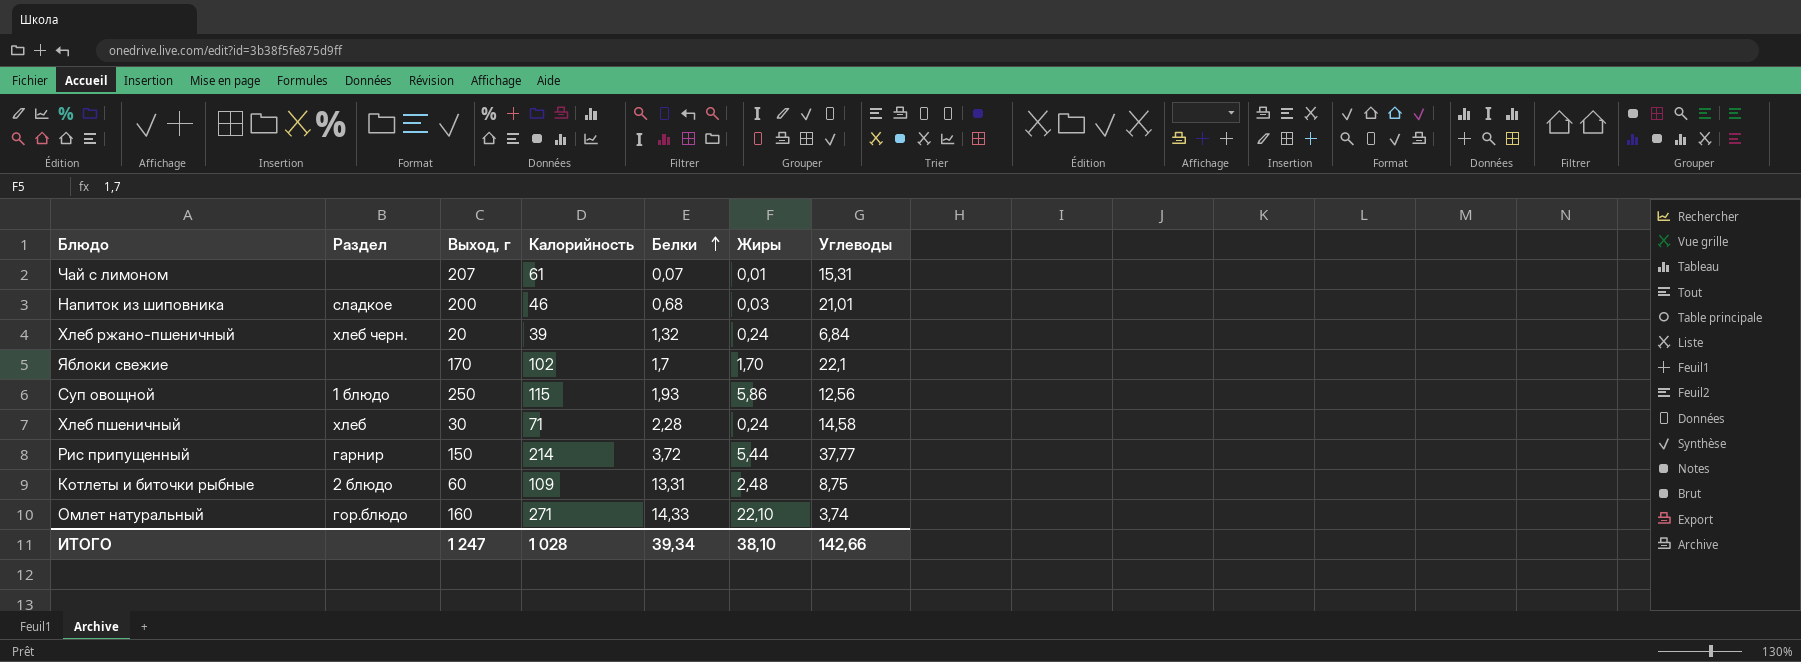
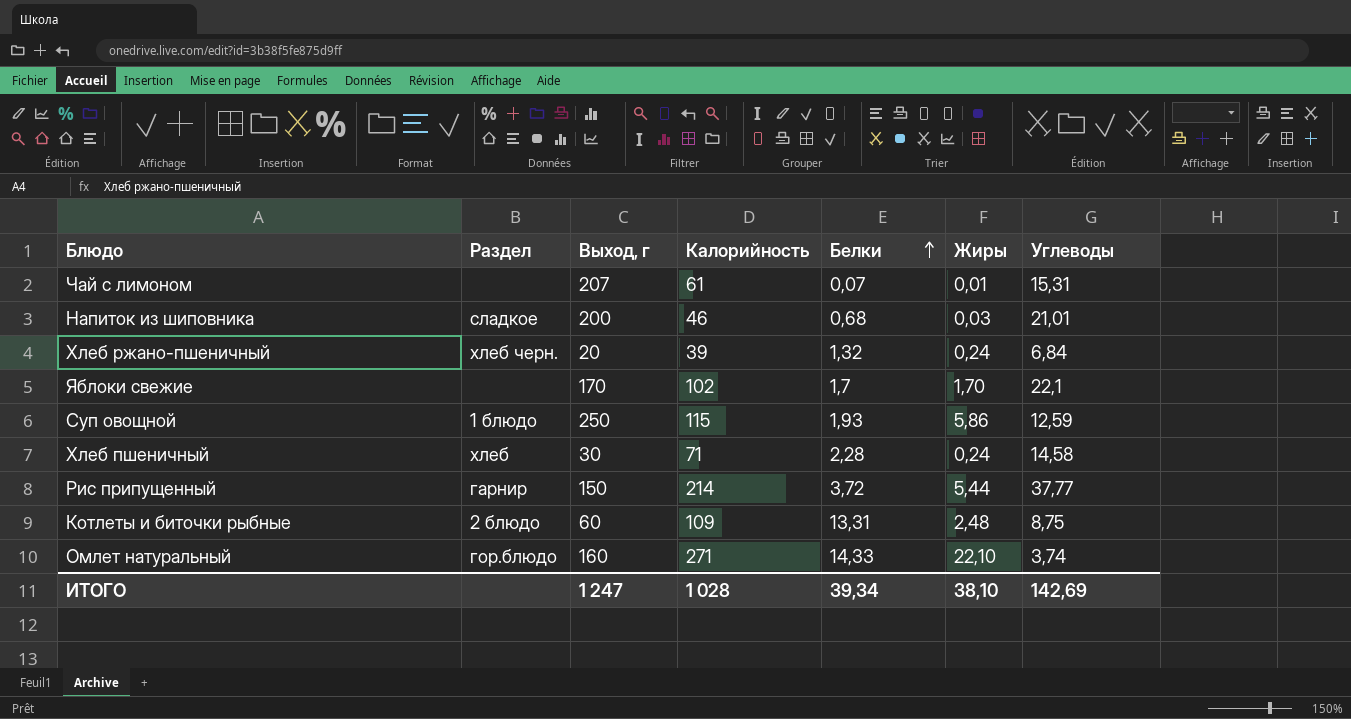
Суп овощной | Углеводы: 12,56 -> 12,59
ИТОГО | Углеводы: 142,66 -> 142,69

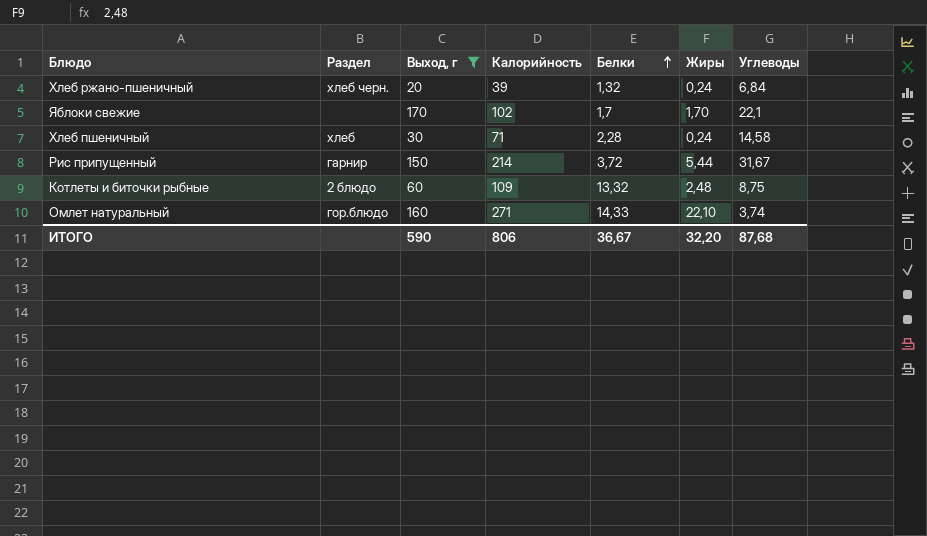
filter: none -> Выход, г <= 170
Рис припущенный | Углеводы: 37,77 -> 31,67
Котлеты и биточки рыбные | Белки: 13,31 -> 13,32
ИТОГО | Выход, г: 1 247 -> 590
ИТОГО | Калорийность: 1 028 -> 806
ИТОГО | Белки: 39,34 -> 36,67
ИТОГО | Жиры: 38,10 -> 32,20
ИТОГО | Углеводы: 142,69 -> 87,68

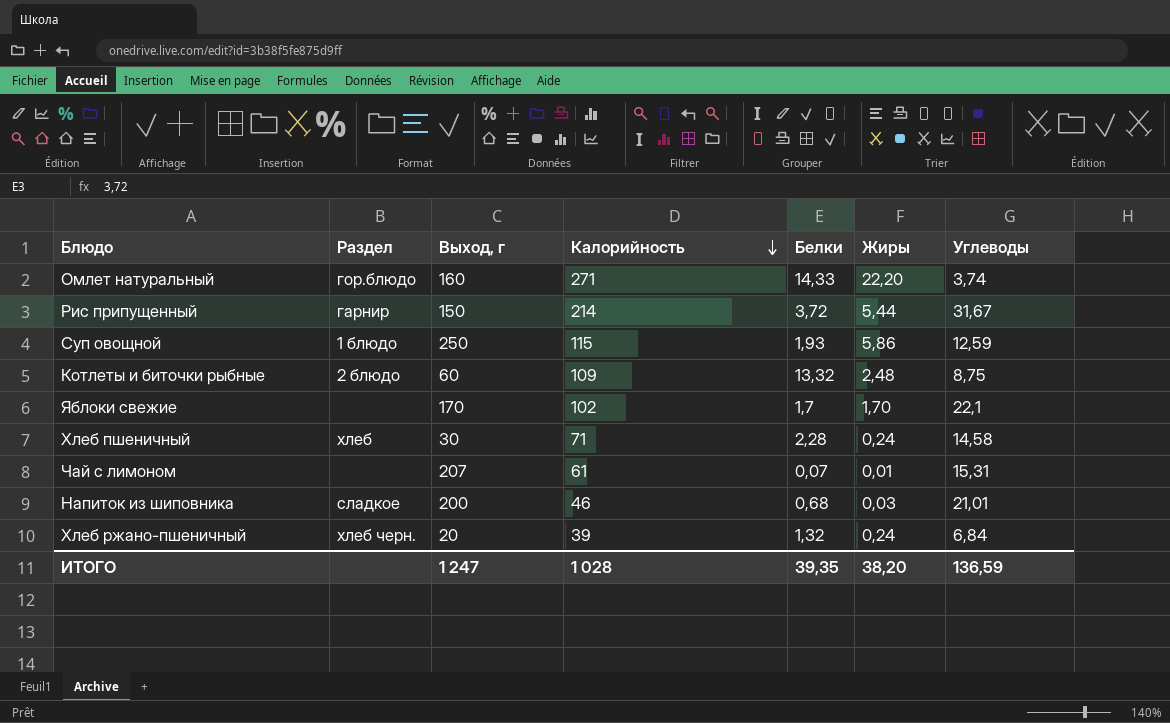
filter: Выход, г <= 170 -> none
row order: Белки ascending -> Калорийность descending
Омлет натуральный | Жиры: 22,10 -> 22,20
ИТОГО | Выход, г: 590 -> 1 247
ИТОГО | Калорийность: 806 -> 1 028
ИТОГО | Белки: 36,67 -> 39,35
ИТОГО | Жиры: 32,20 -> 38,20
ИТОГО | Углеводы: 87,68 -> 136,59

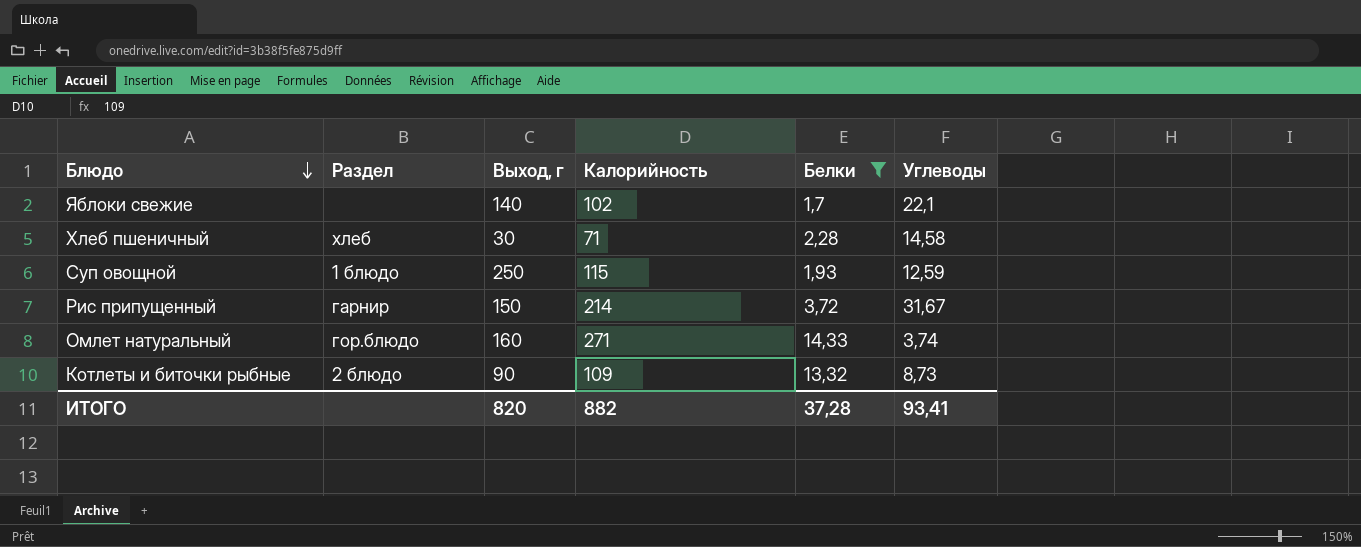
filter: none -> Белки >= 1,7
row order: Калорийность descending -> Блюдо descending
column Жиры | position: 6 -> none
Яблоки свежие | Выход, г: 170 -> 140
Котлеты и биточки рыбные | Выход, г: 60 -> 90
Котлеты и биточки рыбные | Углеводы: 8,75 -> 8,73
ИТОГО | Выход, г: 1 247 -> 820
ИТОГО | Калорийность: 1 028 -> 882
ИТОГО | Белки: 39,35 -> 37,28
ИТОГО | Углеводы: 136,59 -> 93,41

